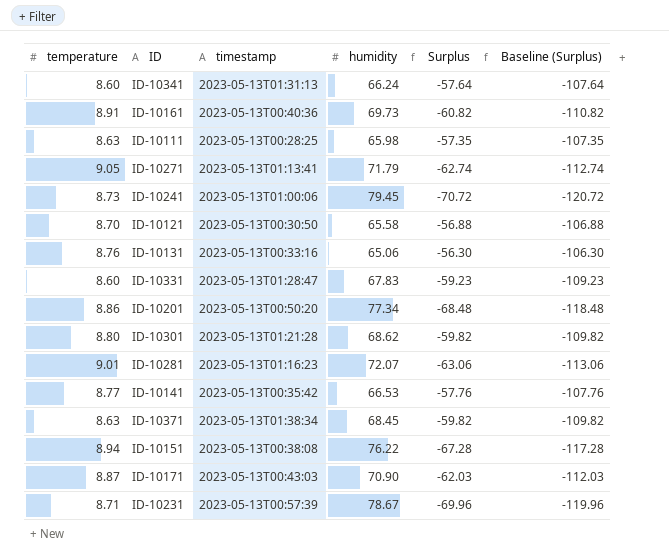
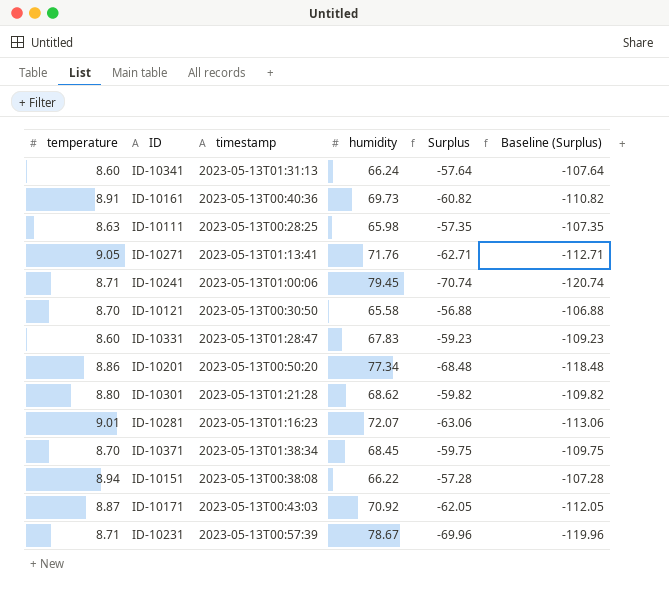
row ID-10131: 8.76 | 2023-05-13T00:33:16 | 65.06 | -56.30 | -106.30 -> none
row ID-10141: 8.77 | 2023-05-13T00:35:42 | 66.53 | -57.76 | -107.76 -> none
ID-10271 | humidity: 71.79 -> 71.76
ID-10271 | Surplus: -62.74 -> -62.71
ID-10271 | Baseline (Surplus): -112.74 -> -112.71
ID-10241 | temperature: 8.73 -> 8.71
ID-10241 | Surplus: -70.72 -> -70.74
ID-10241 | Baseline (Surplus): -120.72 -> -120.74
ID-10371 | temperature: 8.63 -> 8.70
ID-10371 | Surplus: -59.82 -> -59.75
ID-10371 | Baseline (Surplus): -109.82 -> -109.75
ID-10151 | humidity: 76.22 -> 66.22
ID-10151 | Surplus: -67.28 -> -57.28
ID-10151 | Baseline (Surplus): -117.28 -> -107.28
ID-10171 | humidity: 70.90 -> 70.92
ID-10171 | Surplus: -62.03 -> -62.05
ID-10171 | Baseline (Surplus): -112.03 -> -112.05

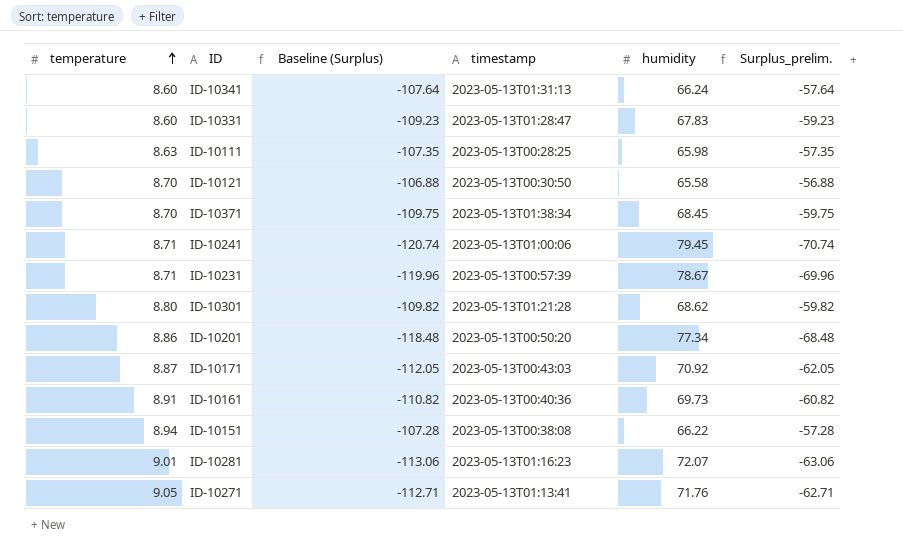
row order: none -> temperature ascending
column Baseline (Surplus) | position: 6 -> 3
column name: Surplus -> Surplus_prelim.

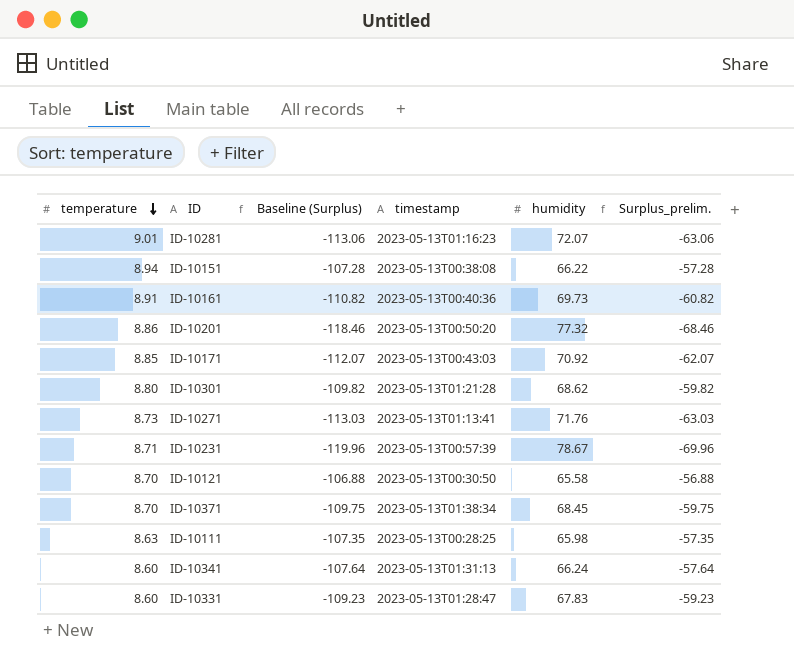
row order: temperature ascending -> temperature descending
row ID-10241: 8.71 | -120.74 | 2023-05-13T01:00:06 | 79.45 | -70.74 -> none
ID-10201 | Baseline (Surplus): -118.48 -> -118.46
ID-10201 | humidity: 77.34 -> 77.32
ID-10201 | Surplus_prelim.: -68.48 -> -68.46
ID-10171 | temperature: 8.87 -> 8.85
ID-10171 | Baseline (Surplus): -112.05 -> -112.07
ID-10171 | Surplus_prelim.: -62.05 -> -62.07
ID-10271 | temperature: 9.05 -> 8.73
ID-10271 | Baseline (Surplus): -112.71 -> -113.03
ID-10271 | Surplus_prelim.: -62.71 -> -63.03

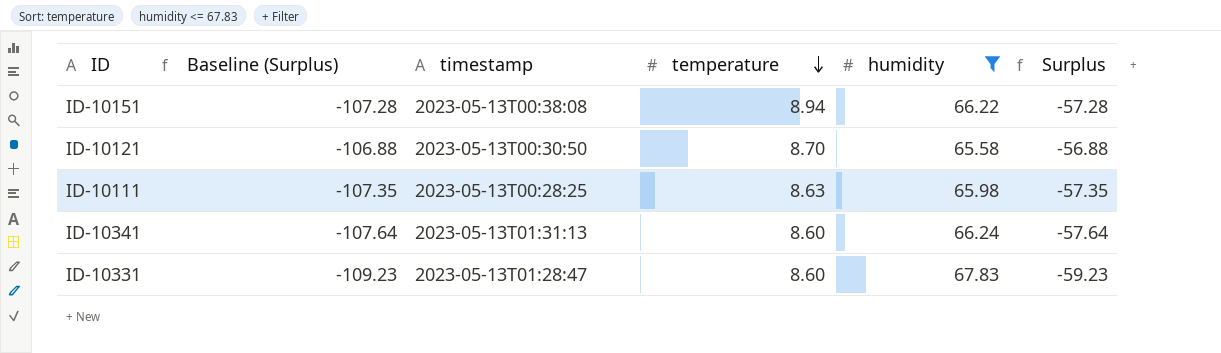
filter: none -> humidity <= 67.83
column temperature | position: 1 -> 4
column name: Surplus_prelim. -> Surplus

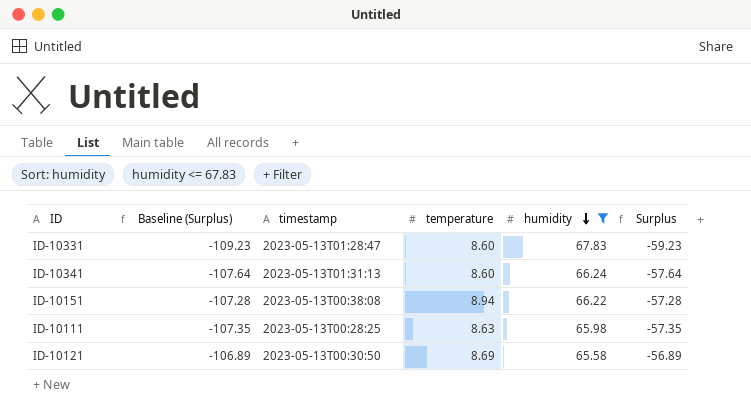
row order: temperature descending -> humidity descending
ID-10121 | Baseline (Surplus): -106.88 -> -106.89
ID-10121 | temperature: 8.70 -> 8.69
ID-10121 | Surplus: -56.88 -> -56.89

